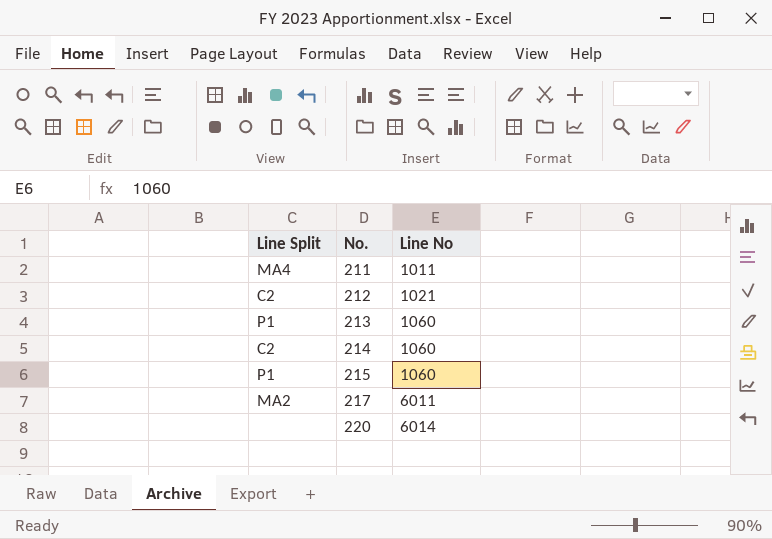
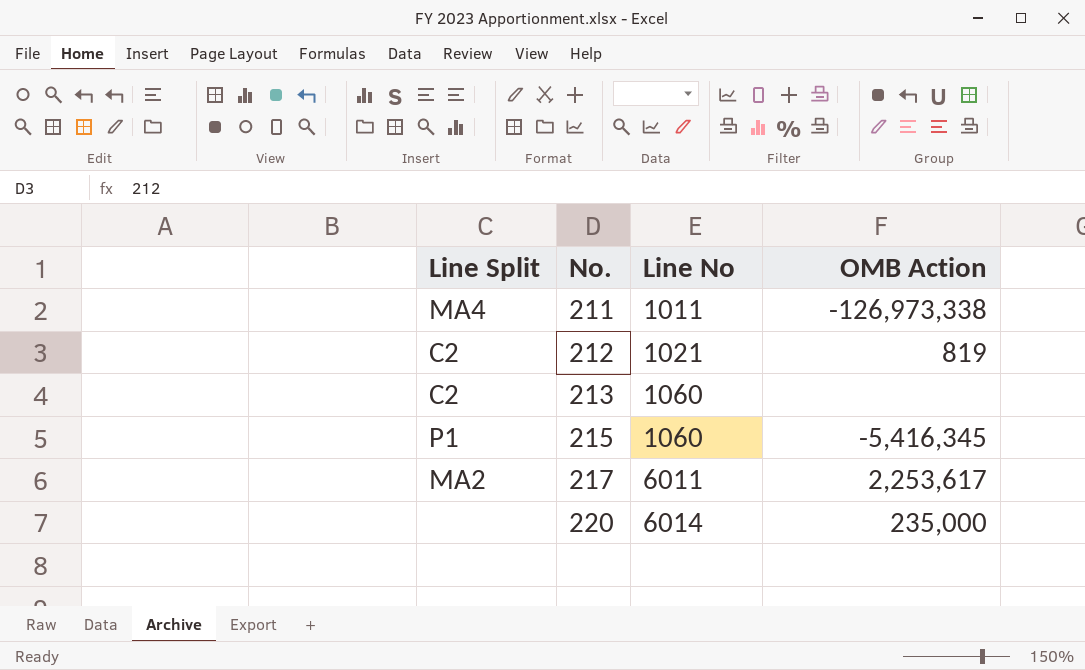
column OMB Action | position: none -> 4
row 214: C2 | 1060 -> none
213 | Line Split: P1 -> C2

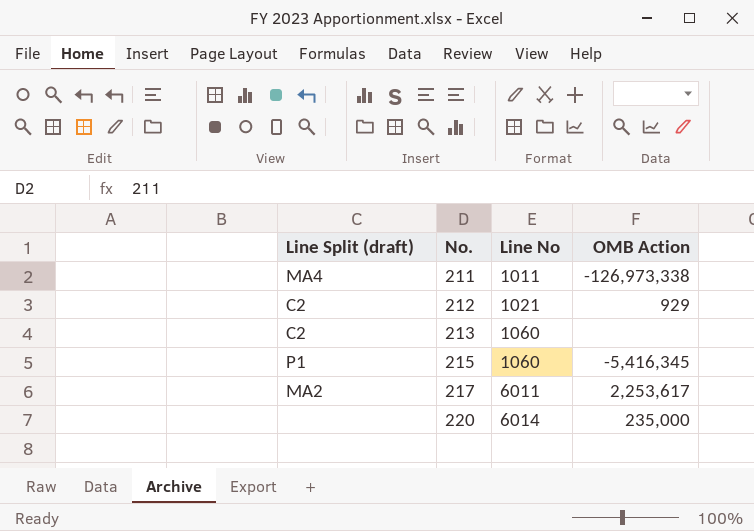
column name: Line Split -> Line Split (draft)
212 | OMB Action: 819 -> 929

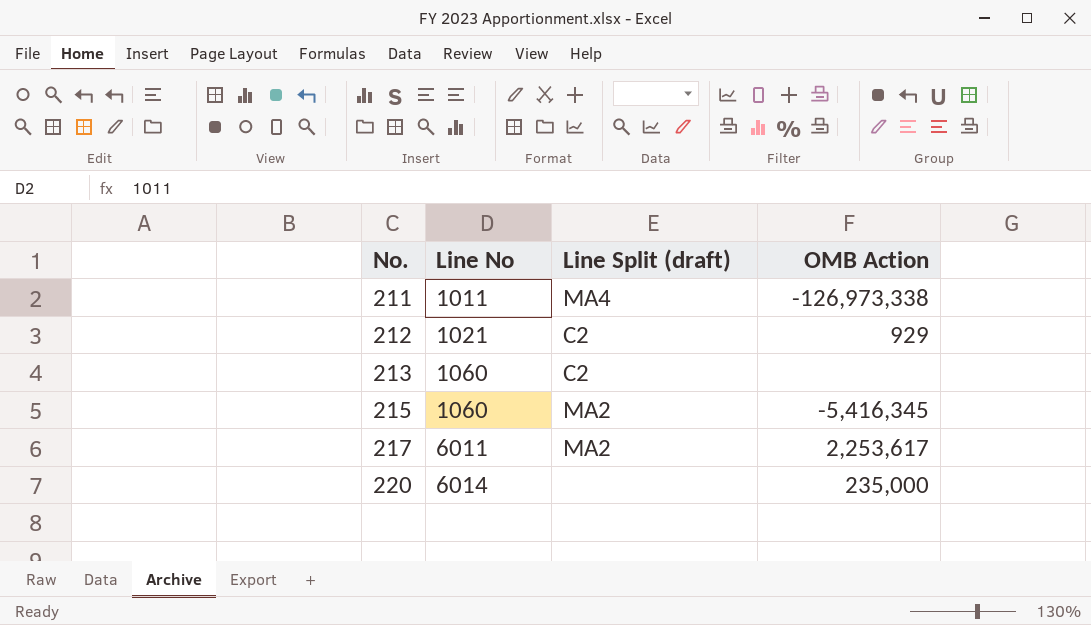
column Line Split (draft) | position: 1 -> 3
215 | Line Split (draft): P1 -> MA2

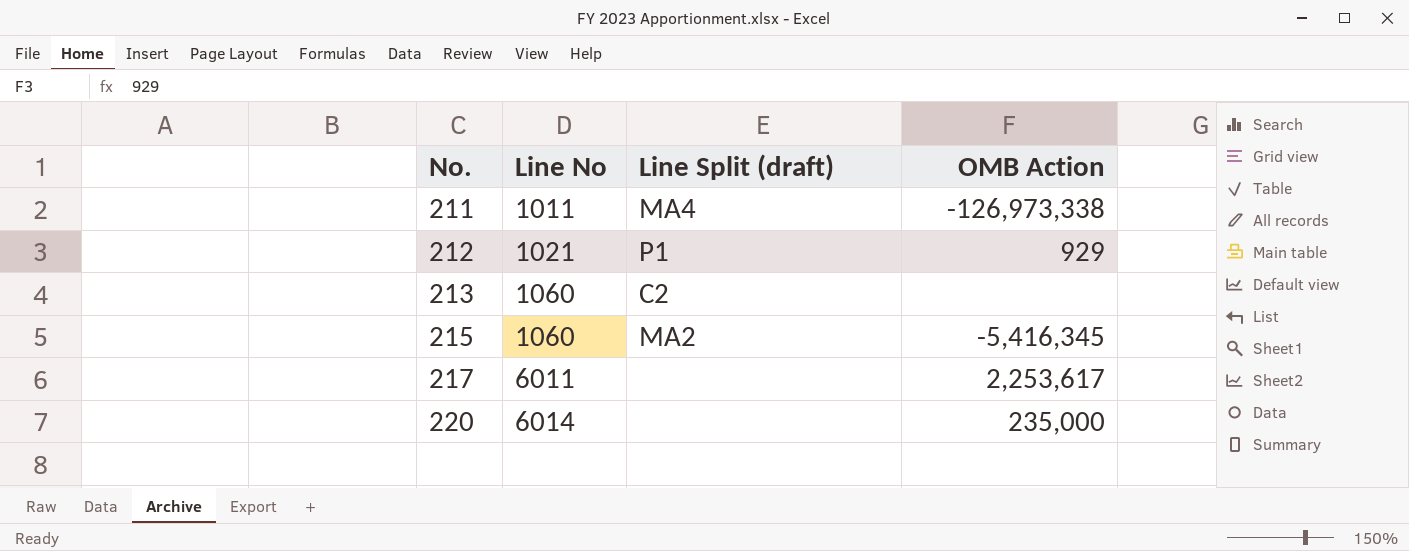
212 | Line Split (draft): C2 -> P1
217 | Line Split (draft): MA2 -> none

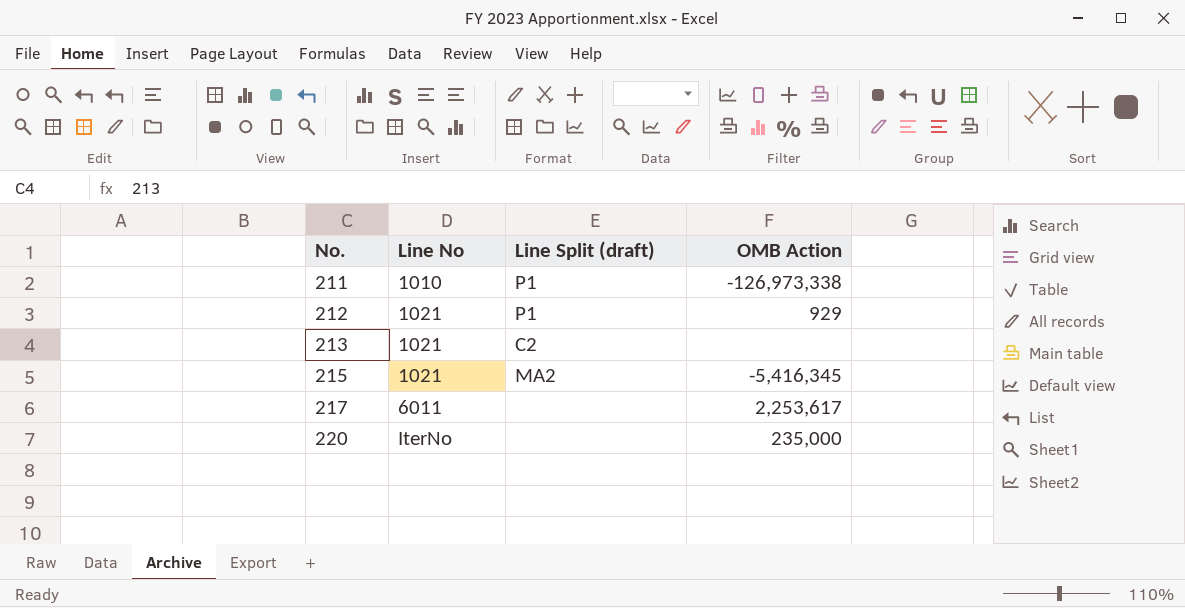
211 | Line No: 1011 -> 1010
211 | Line Split (draft): MA4 -> P1
213 | Line No: 1060 -> 1021
215 | Line No: 1060 -> 1021
220 | Line No: 6014 -> IterNo

